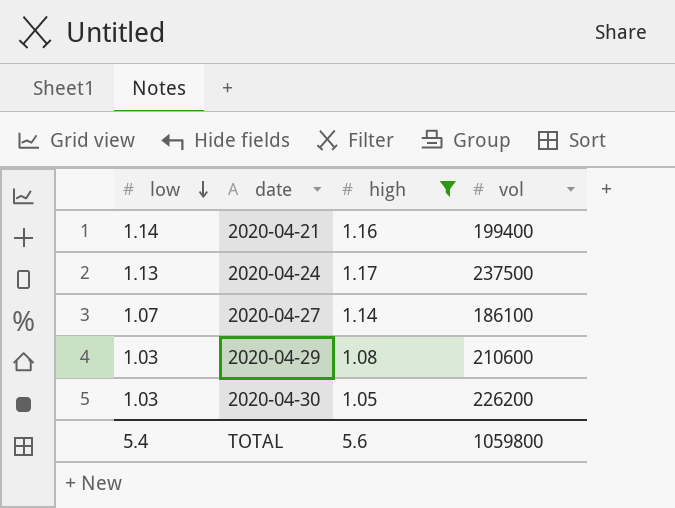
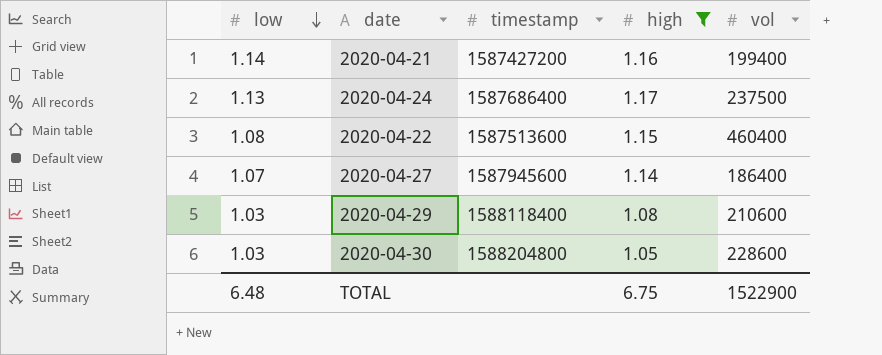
column timestamp | position: none -> 3
row 2020-04-22: none -> 1.08 | 1587513600 | 1.15 | 460400
2020-04-27 | vol: 186100 -> 186400
2020-04-30 | vol: 226200 -> 228600
TOTAL | low: 5.4 -> 6.48
TOTAL | high: 5.6 -> 6.75
TOTAL | vol: 1059800 -> 1522900

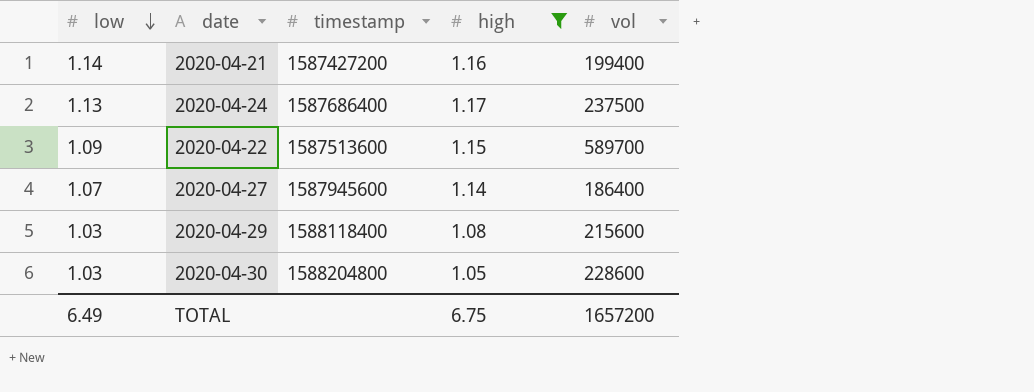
2020-04-22 | low: 1.08 -> 1.09
2020-04-22 | vol: 460400 -> 589700
2020-04-29 | vol: 210600 -> 215600
TOTAL | low: 6.48 -> 6.49
TOTAL | vol: 1522900 -> 1657200

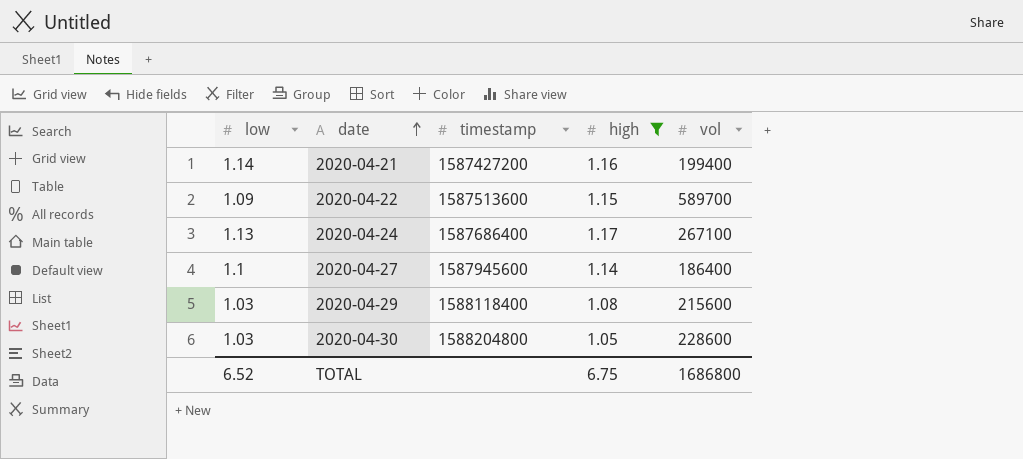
row order: low descending -> date ascending
2020-04-24 | vol: 237500 -> 267100
2020-04-27 | low: 1.07 -> 1.1
TOTAL | low: 6.49 -> 6.52
TOTAL | vol: 1657200 -> 1686800

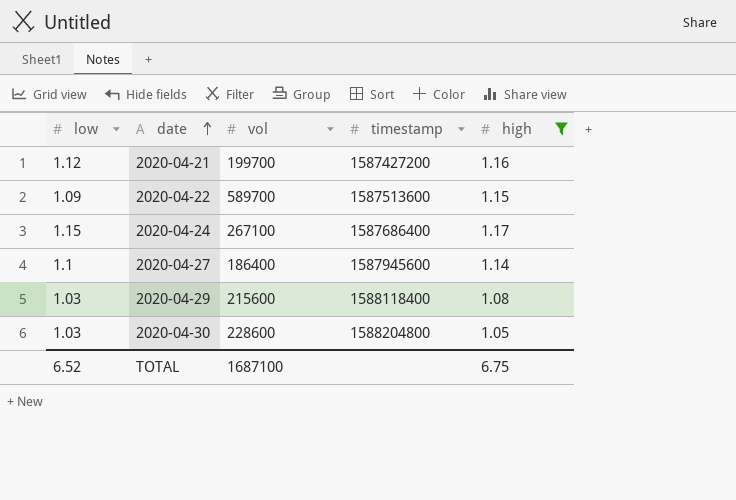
column vol | position: 5 -> 3
2020-04-21 | low: 1.14 -> 1.12
2020-04-21 | vol: 199400 -> 199700
2020-04-24 | low: 1.13 -> 1.15
TOTAL | vol: 1686800 -> 1687100

